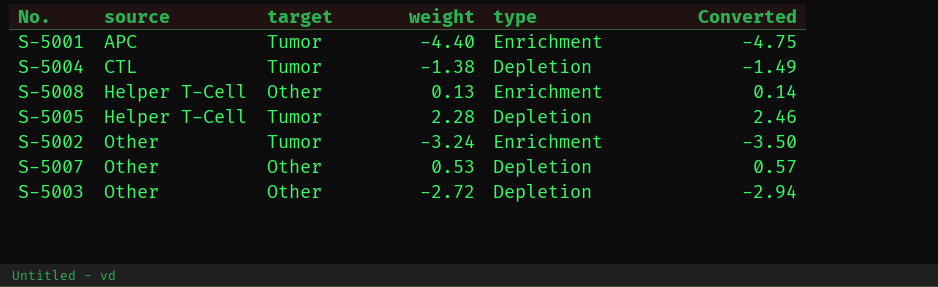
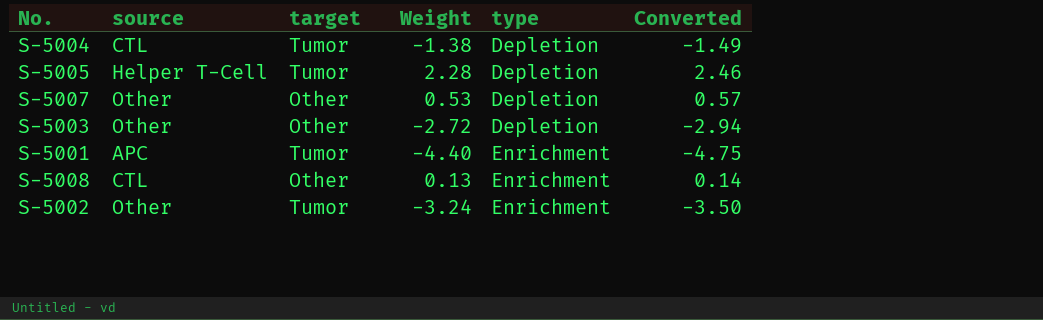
row order: source ascending -> type ascending
column name: weight -> Weight
S-5008 | source: Helper T-Cell -> CTL

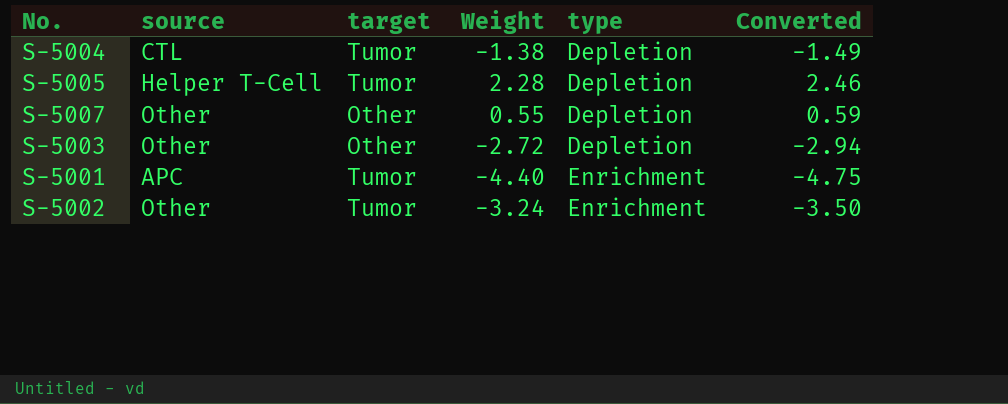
row S-5008: CTL | Other | 0.13 | Enrichment | 0.14 -> none
S-5007 | Weight: 0.53 -> 0.55
S-5007 | Converted: 0.57 -> 0.59

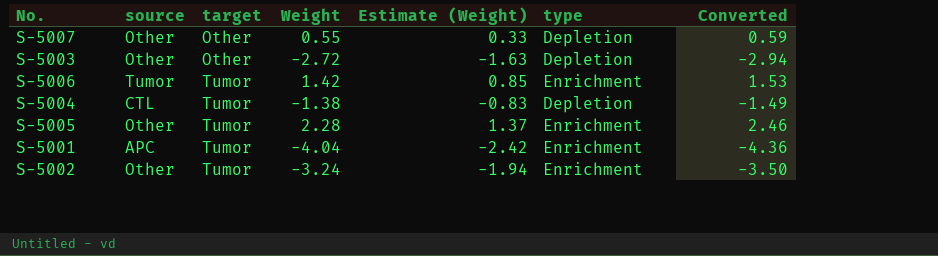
row order: type ascending -> target ascending
column Estimate (Weight) | formula: none -> [Weight] * 0.6
row S-5006: none -> Tumor | Tumor | 1.42 | 0.85 | Enrichment | 1.53
S-5005 | source: Helper T-Cell -> Other
S-5005 | type: Depletion -> Enrichment
S-5001 | Weight: -4.40 -> -4.04
S-5001 | Converted: -4.75 -> -4.36

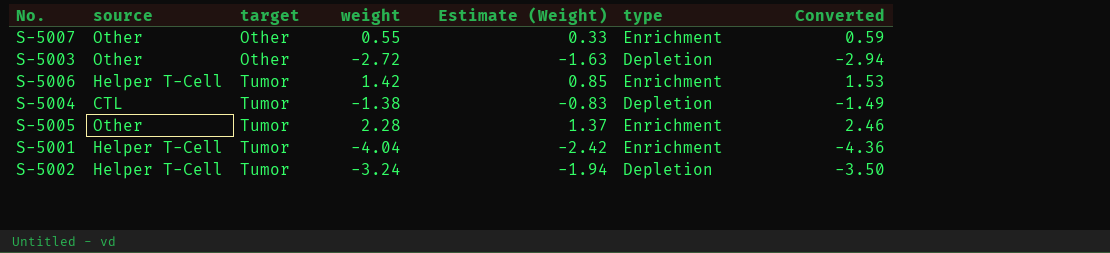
column name: Weight -> weight
S-5007 | type: Depletion -> Enrichment
S-5006 | source: Tumor -> Helper T-Cell
S-5001 | source: APC -> Helper T-Cell
S-5002 | source: Other -> Helper T-Cell
S-5002 | type: Enrichment -> Depletion

